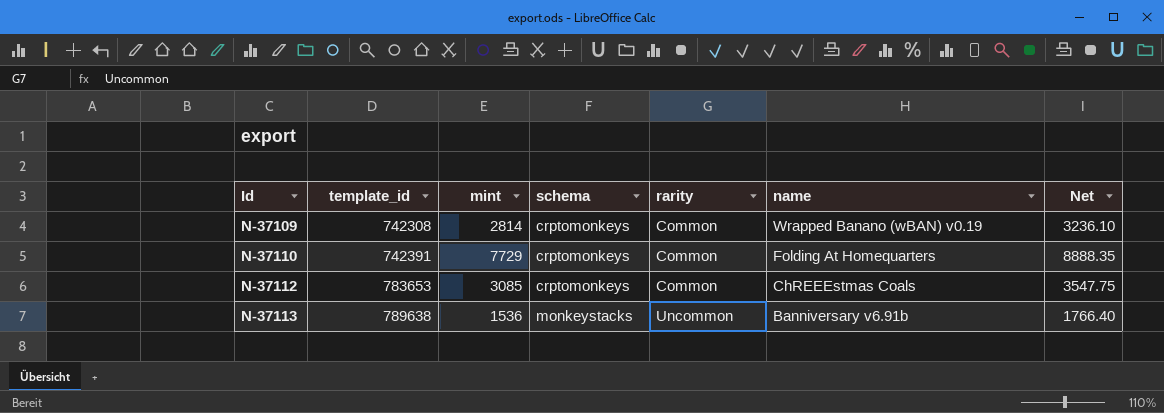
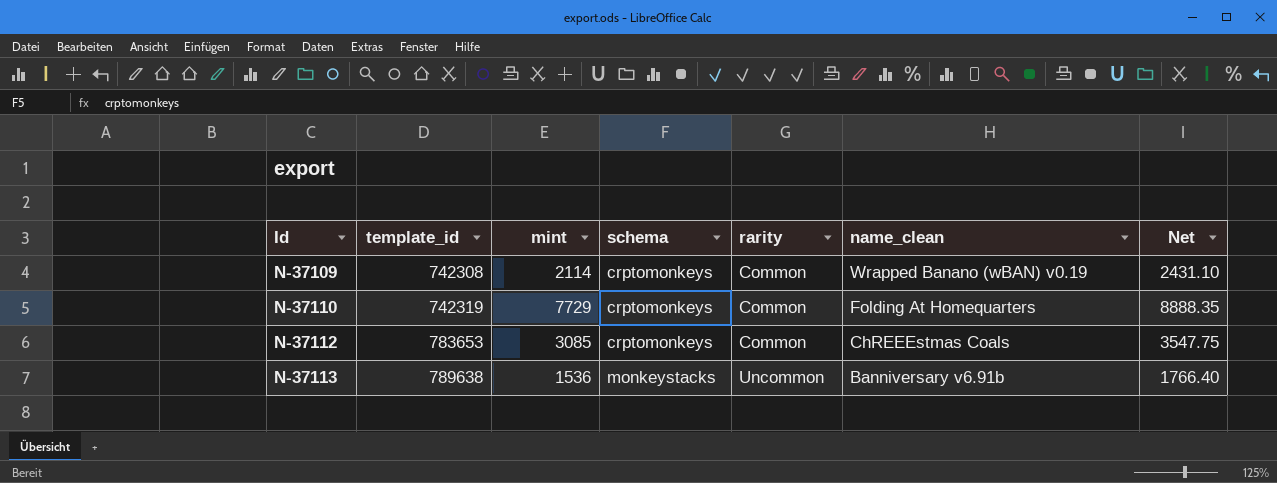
column name: name -> name_clean
N-37109 | mint: 2814 -> 2114
N-37109 | Net: 3236.10 -> 2431.10
N-37110 | template_id: 742391 -> 742319

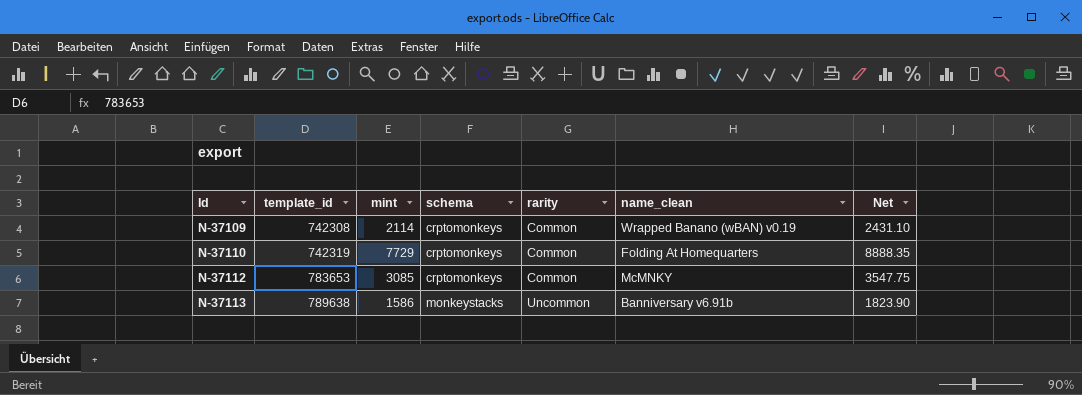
N-37112 | name_clean: ChREEEstmas Coals -> McMNKY
N-37113 | mint: 1536 -> 1586
N-37113 | Net: 1766.40 -> 1823.90

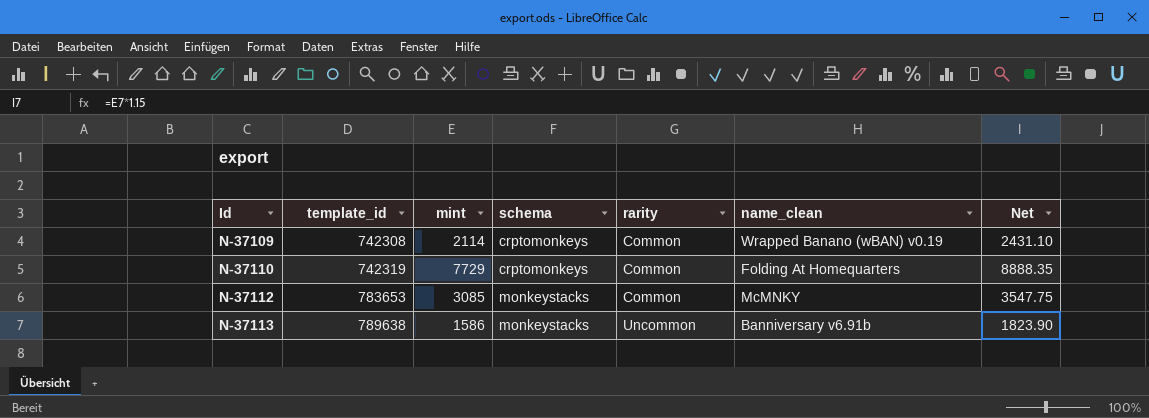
N-37112 | schema: crptomonkeys -> monkeystacks

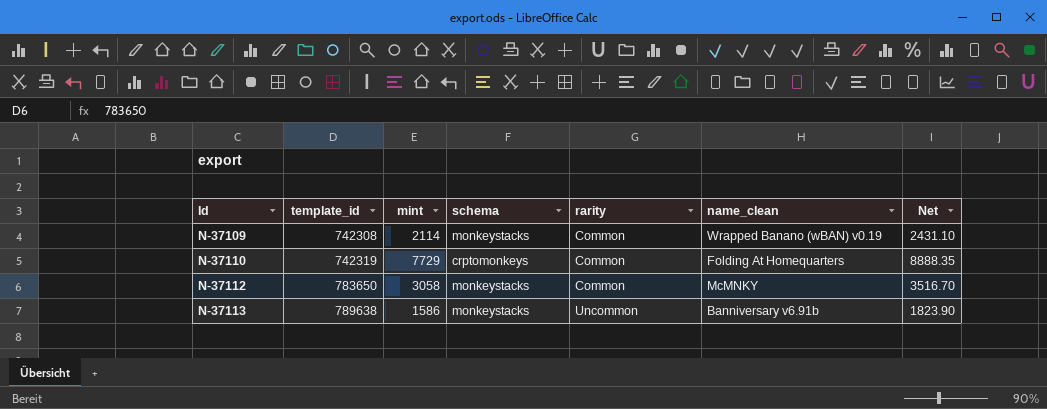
N-37109 | schema: crptomonkeys -> monkeystacks
N-37112 | template_id: 783653 -> 783650
N-37112 | mint: 3085 -> 3058
N-37112 | Net: 3547.75 -> 3516.70

